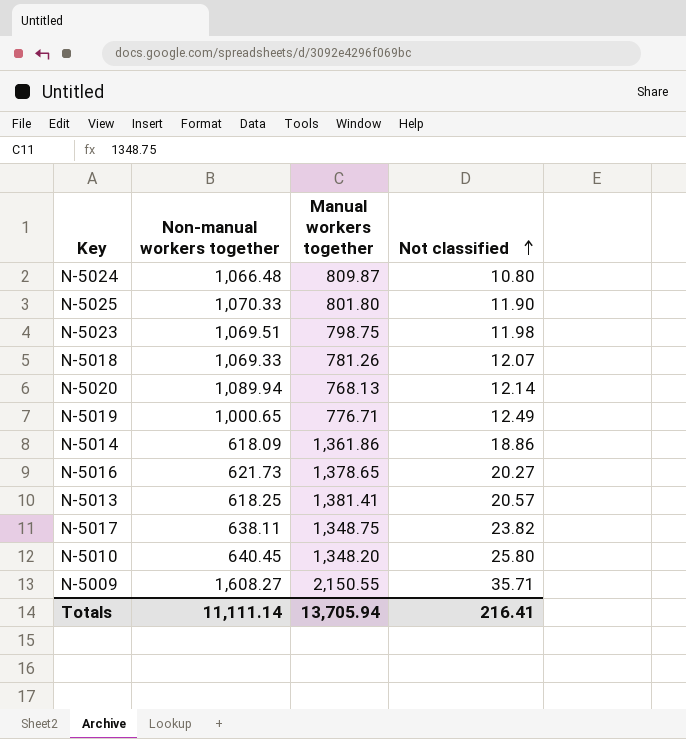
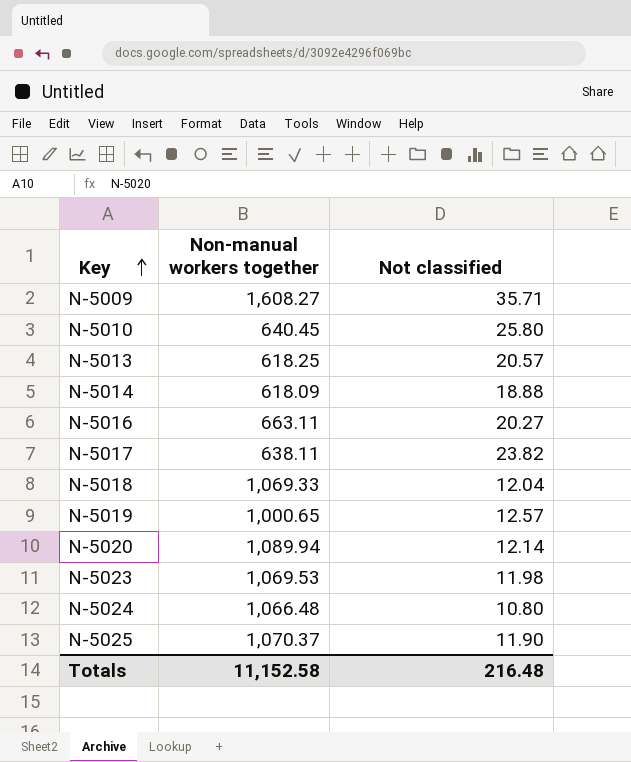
row order: Not classified ascending -> Key ascending
column Manual workers together | position: 3 -> none
N-5014 | Not classified: 18.86 -> 18.88
N-5016 | Non-manual workers together: 621.73 -> 663.11
N-5018 | Not classified: 12.07 -> 12.04
N-5019 | Not classified: 12.49 -> 12.57
N-5023 | Non-manual workers together: 1,069.51 -> 1,069.53
N-5025 | Non-manual workers together: 1,070.33 -> 1,070.37
Totals | Non-manual workers together: 11,111.14 -> 11,152.58
Totals | Not classified: 216.41 -> 216.48

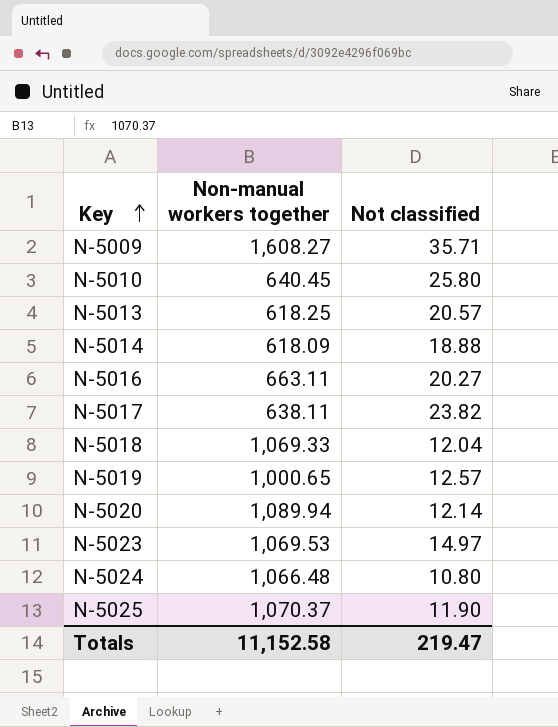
N-5023 | Not classified: 11.98 -> 14.97
Totals | Not classified: 216.48 -> 219.47

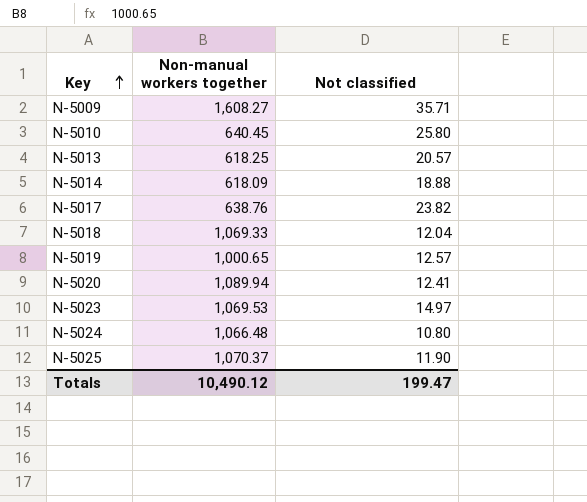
row N-5016: 663.11 | 20.27 -> none
N-5017 | Non-manual workers together: 638.11 -> 638.76
N-5020 | Not classified: 12.14 -> 12.41
Totals | Non-manual workers together: 11,152.58 -> 10,490.12
Totals | Not classified: 219.47 -> 199.47

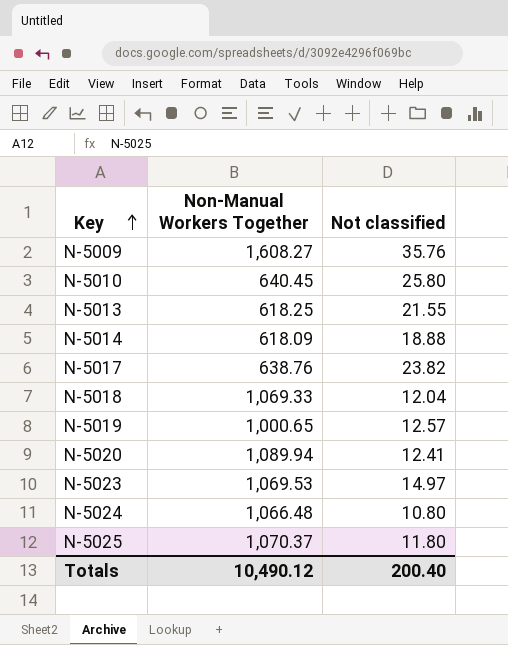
column name: Non-manual workers together -> Non-Manual Workers Together
N-5009 | Not classified: 35.71 -> 35.76
N-5013 | Not classified: 20.57 -> 21.55
N-5025 | Not classified: 11.90 -> 11.80
Totals | Not classified: 199.47 -> 200.40

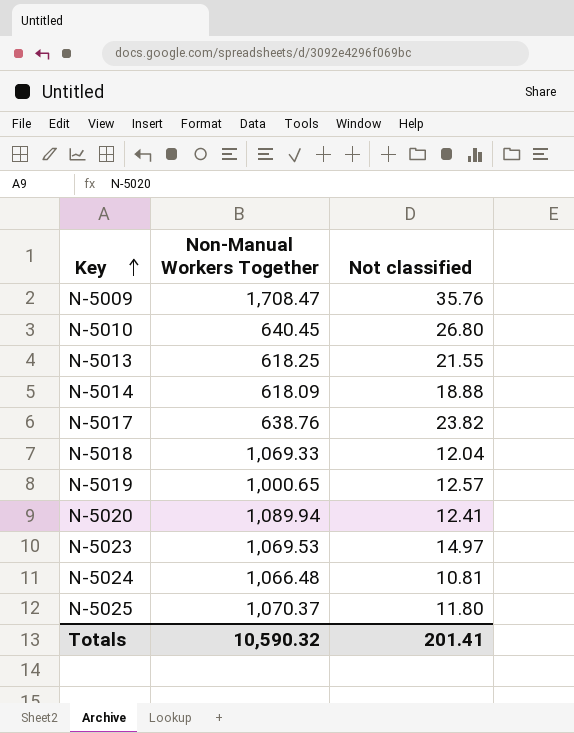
N-5009 | Non-Manual Workers Together: 1,608.27 -> 1,708.47
N-5010 | Not classified: 25.80 -> 26.80
N-5024 | Not classified: 10.80 -> 10.81
Totals | Non-Manual Workers Together: 10,490.12 -> 10,590.32
Totals | Not classified: 200.40 -> 201.41

